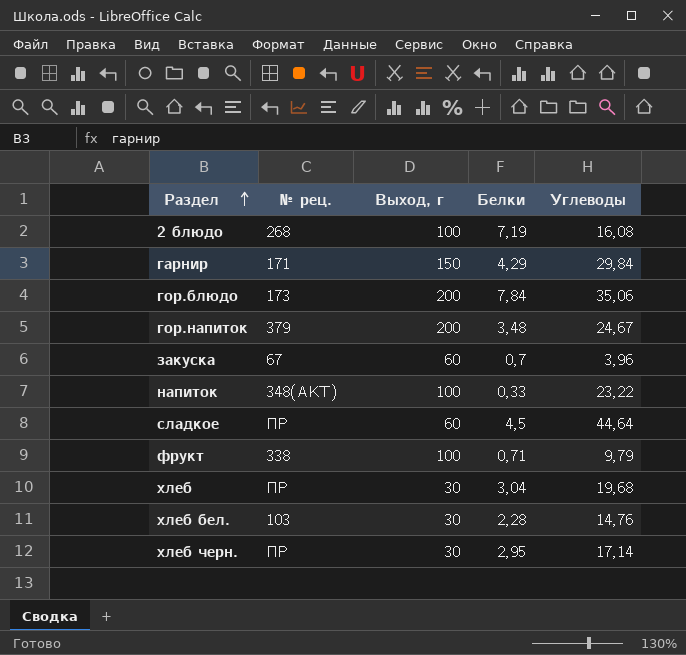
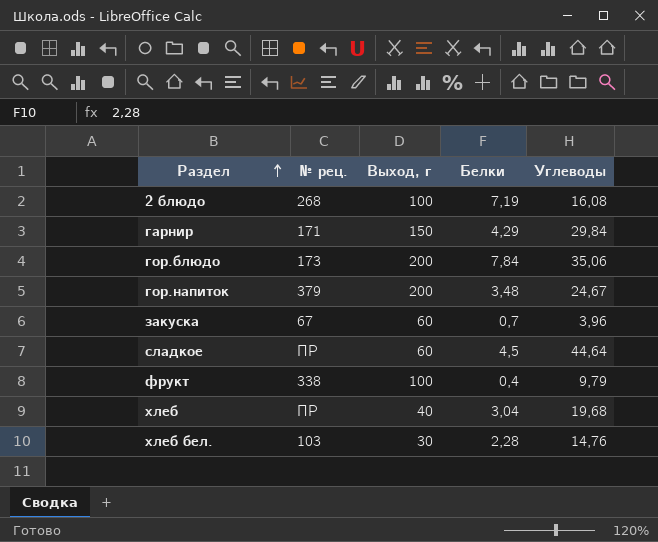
row напиток: 348(АКТ) | 100 | 0,33 | 23,22 -> none
row хлеб черн.: ПР | 30 | 2,95 | 17,14 -> none
фрукт | Белки: 0,71 -> 0,4
хлеб | Выход, г: 30 -> 40

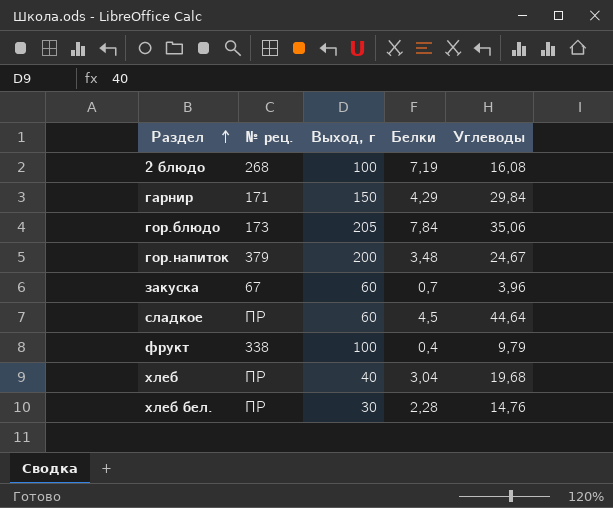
гор.блюдо | Выход, г: 200 -> 205
хлеб бел. | № рец.: 103 -> ПР

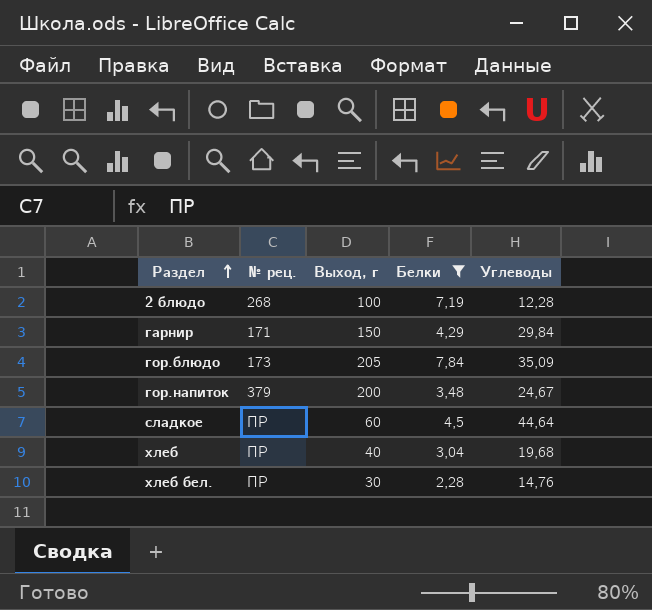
filter: none -> Белки >= 2,28
2 блюдо | Углеводы: 16,08 -> 12,28
гор.блюдо | Углеводы: 35,06 -> 35,09

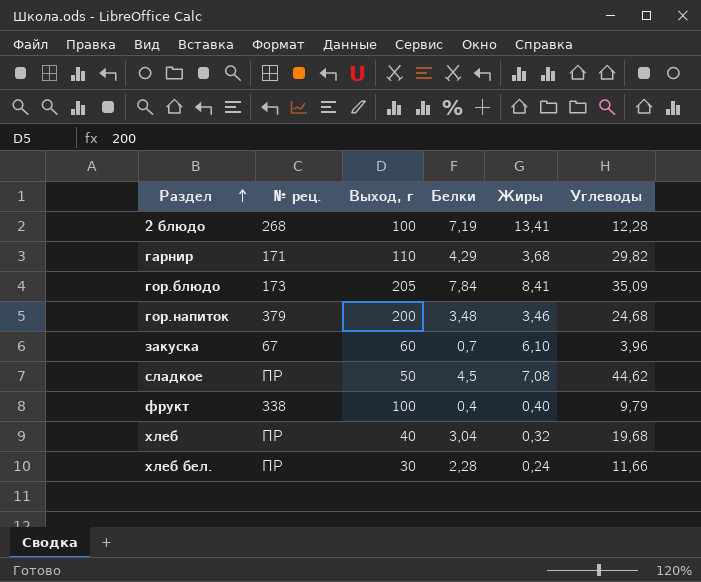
filter: Белки >= 2,28 -> none
column Жиры | position: none -> 5
гарнир | Выход, г: 150 -> 110
гарнир | Углеводы: 29,84 -> 29,82
гор.напиток | Углеводы: 24,67 -> 24,68
сладкое | Выход, г: 60 -> 50
сладкое | Углеводы: 44,64 -> 44,62
хлеб бел. | Углеводы: 14,76 -> 11,66

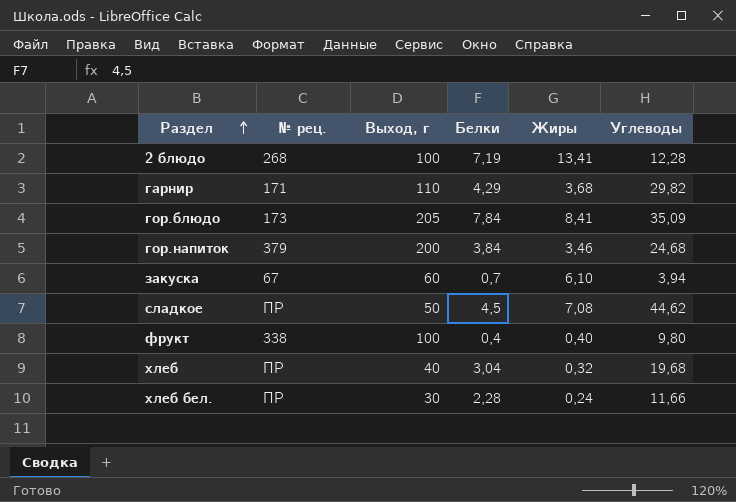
гор.напиток | Белки: 3,48 -> 3,84
закуска | Углеводы: 3,96 -> 3,94
фрукт | Углеводы: 9,79 -> 9,80

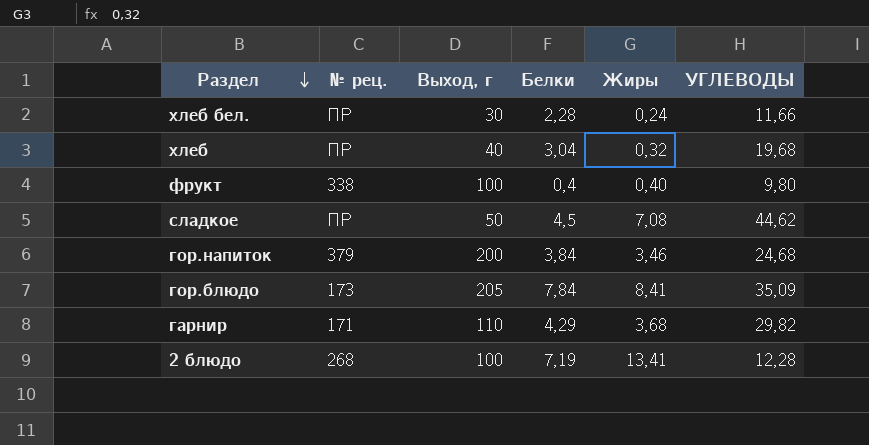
row order: Раздел ascending -> Раздел descending
column name: Углеводы -> УГЛЕВОДЫ
row закуска: 67 | 60 | 0,7 | 6,10 | 3,94 -> none

